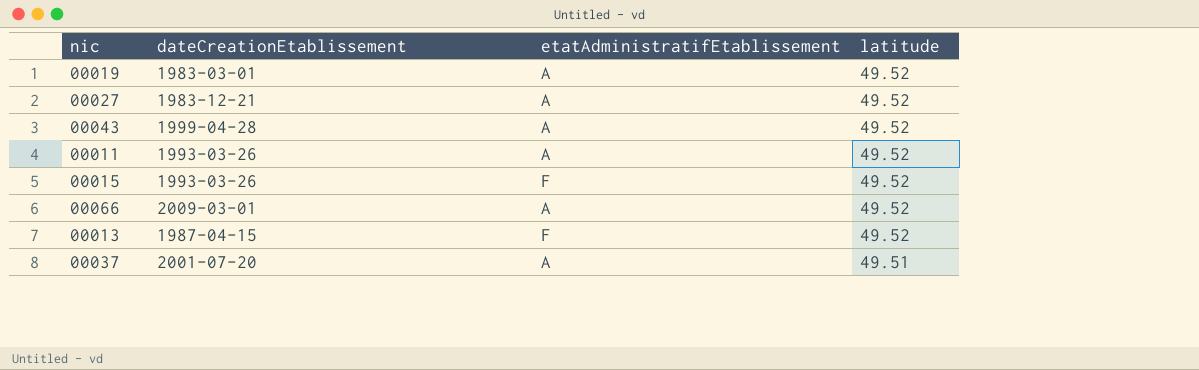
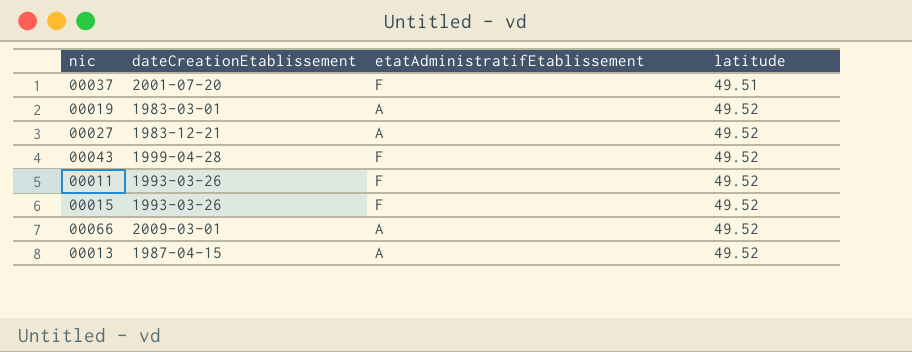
row order: latitude descending -> latitude ascending
00037 | etatAdministratifEtablissement: A -> F
00043 | etatAdministratifEtablissement: A -> F
00011 | etatAdministratifEtablissement: A -> F
00013 | etatAdministratifEtablissement: F -> A

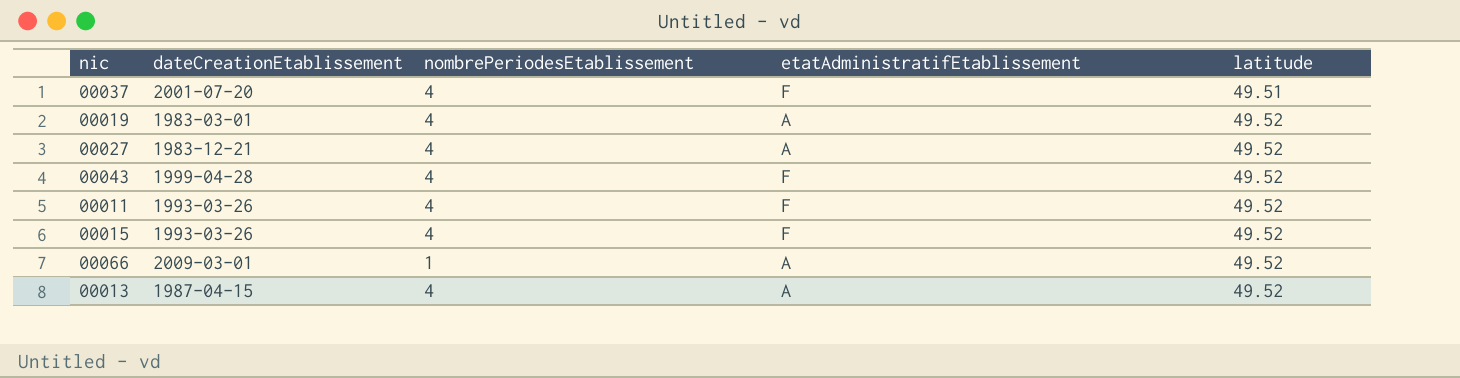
column nombrePeriodesEtablissement | position: none -> 3

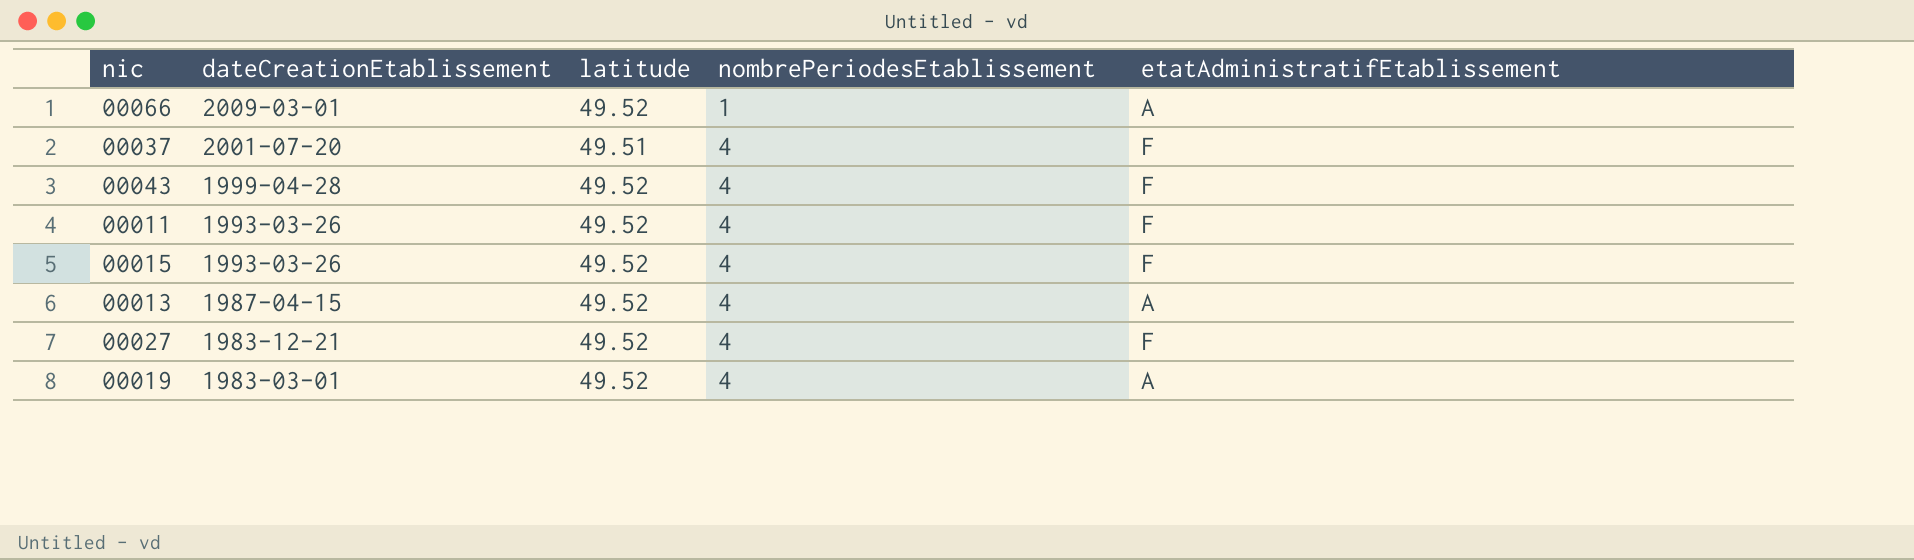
row order: latitude ascending -> dateCreationEtablissement descending
column latitude | position: 5 -> 3
00027 | etatAdministratifEtablissement: A -> F

